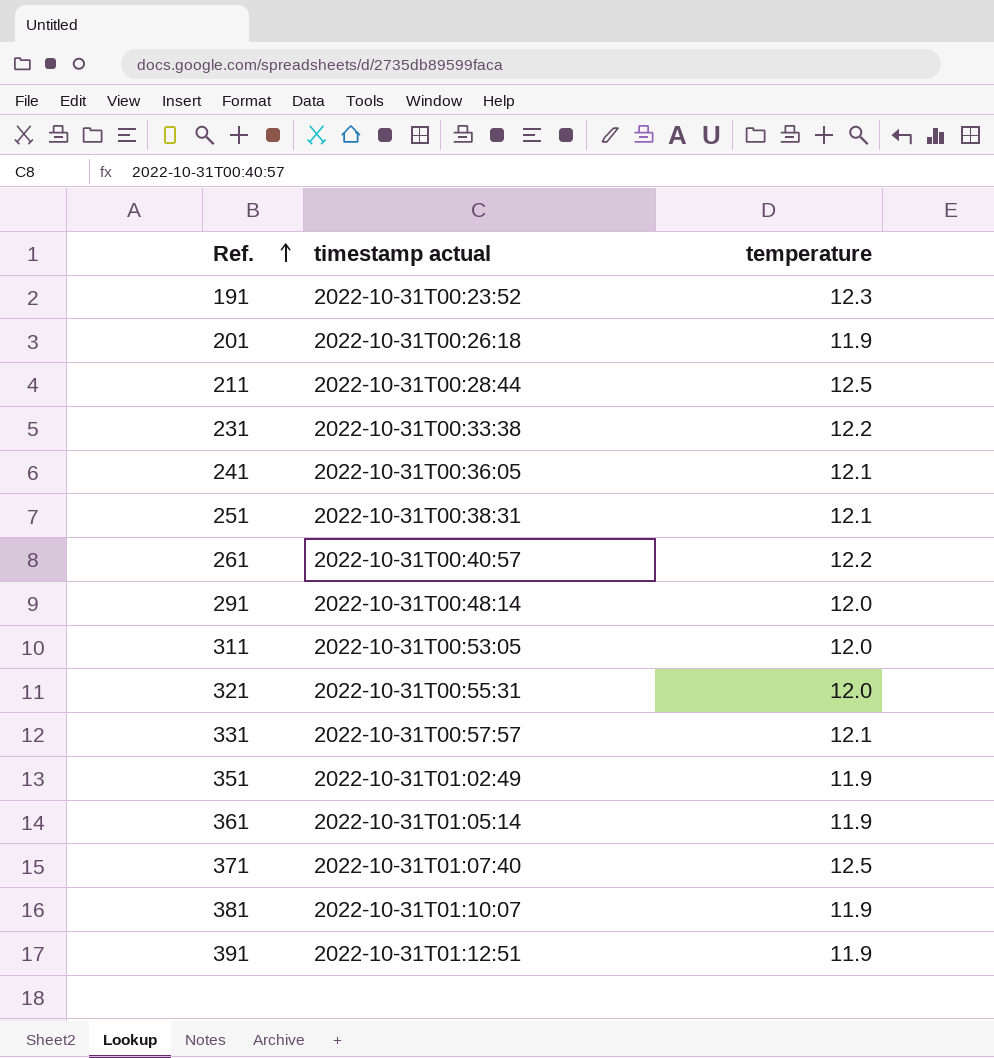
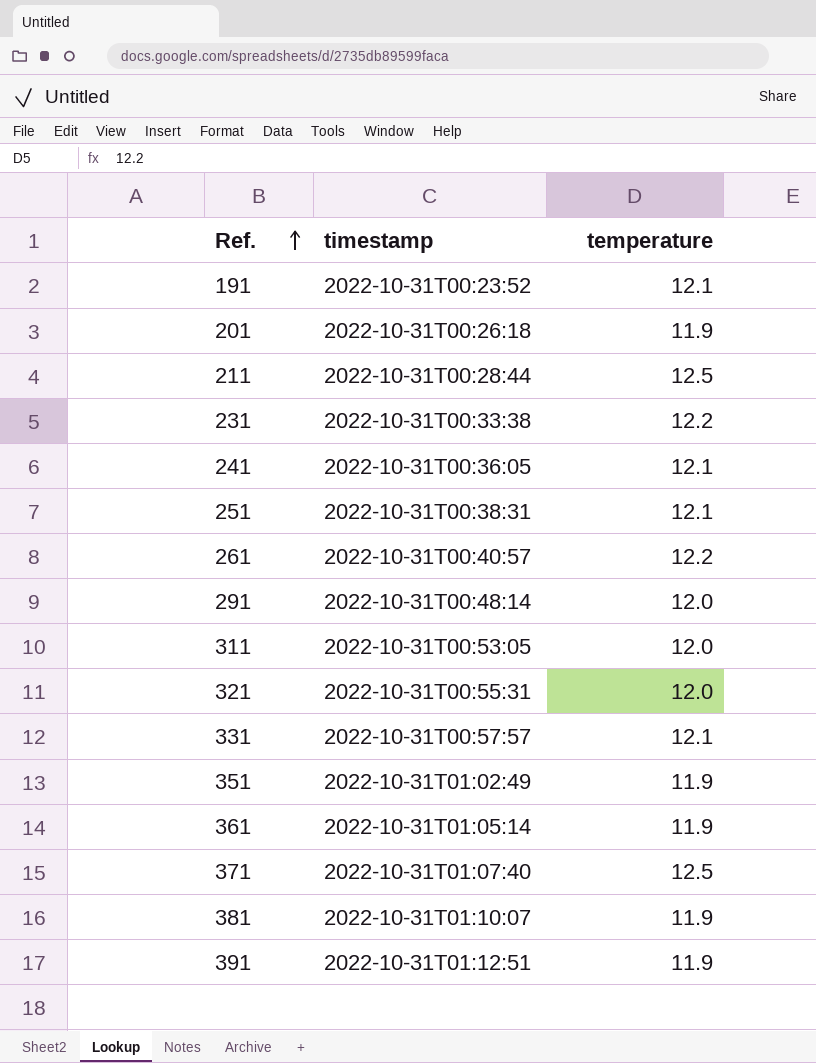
column name: timestamp actual -> timestamp
191 | temperature: 12.3 -> 12.1

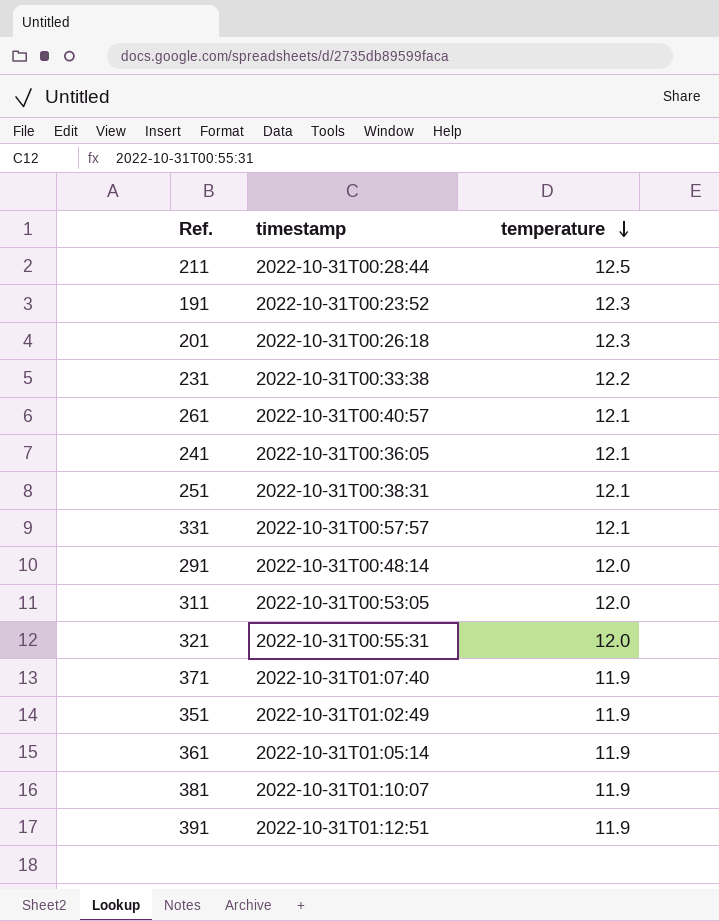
row order: Ref. ascending -> temperature descending
191 | temperature: 12.1 -> 12.3
201 | temperature: 11.9 -> 12.3
261 | temperature: 12.2 -> 12.1
371 | temperature: 12.5 -> 11.9

